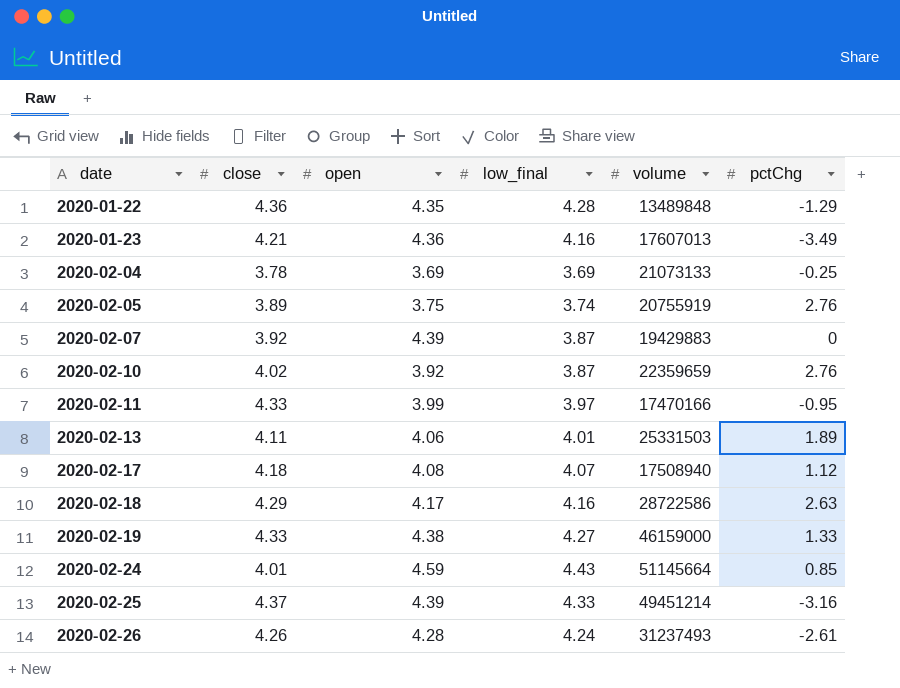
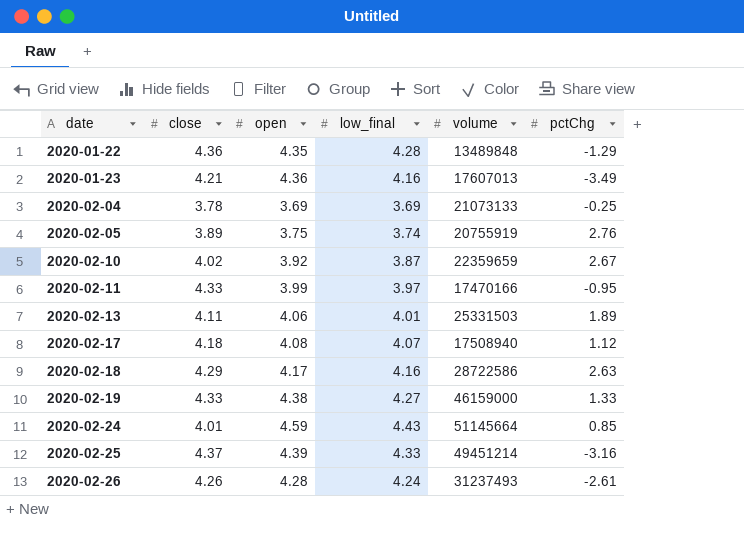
row 2020-02-07: 3.92 | 4.39 | 3.87 | 19429883 | 0 -> none
2020-02-10 | pctChg: 2.76 -> 2.67

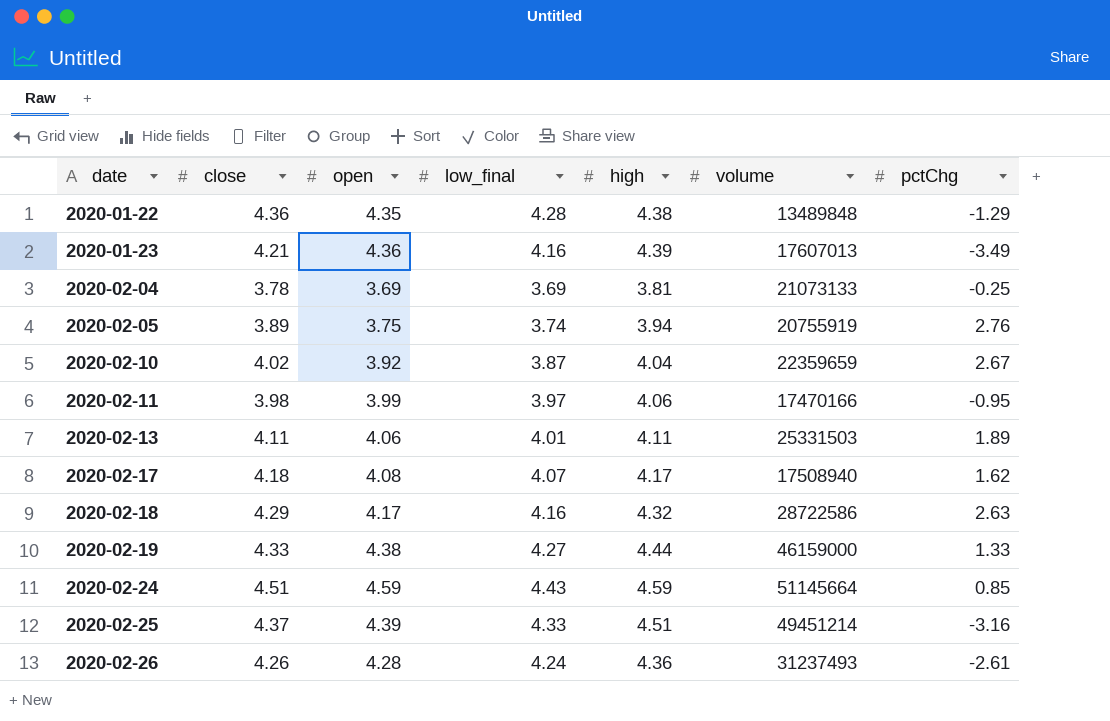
column high | position: none -> 5
2020-02-11 | close: 4.33 -> 3.98
2020-02-17 | pctChg: 1.12 -> 1.62
2020-02-24 | close: 4.01 -> 4.51

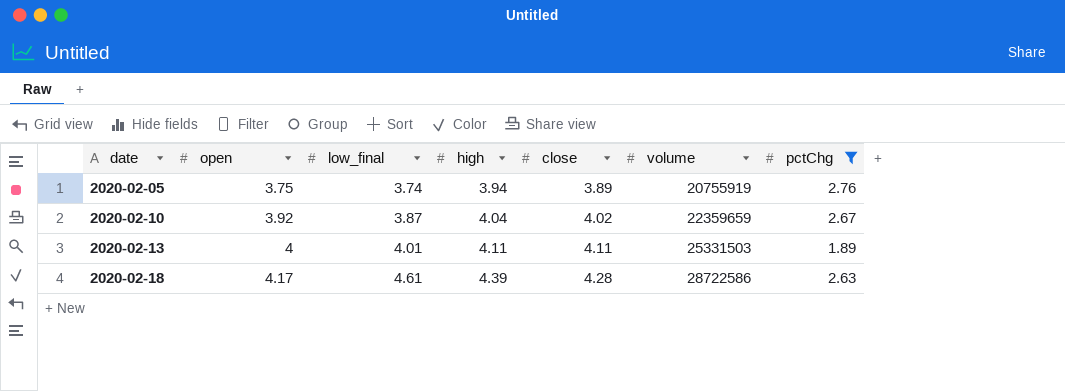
filter: none -> pctChg >= 1.89
column close | position: 2 -> 5
2020-02-13 | open: 4.06 -> 4
2020-02-18 | low_final: 4.16 -> 4.61
2020-02-18 | high: 4.32 -> 4.39
2020-02-18 | close: 4.29 -> 4.28

